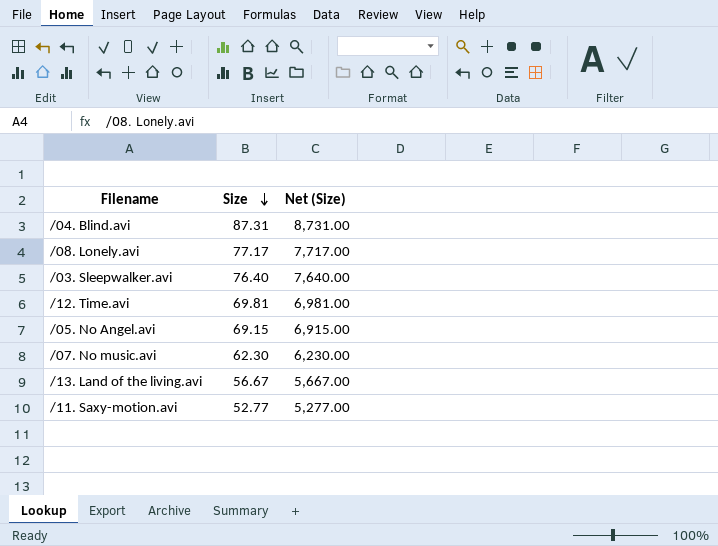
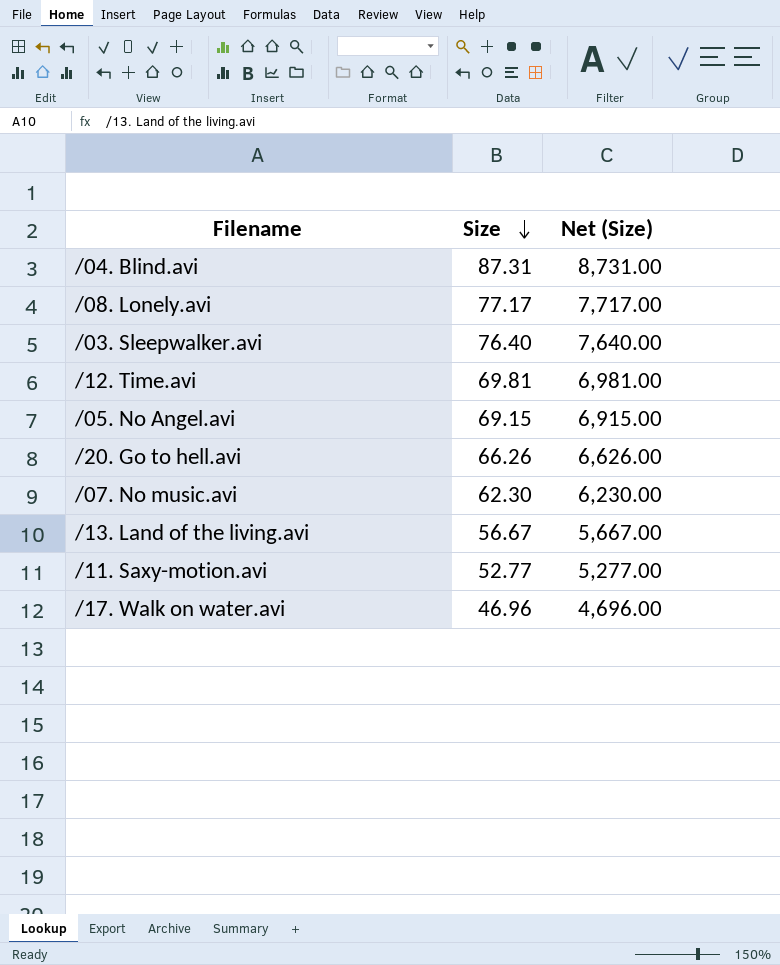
row /20. Go to hell.avi: none -> 66.26 | 6,626.00
row /17. Walk on water.avi: none -> 46.96 | 4,696.00

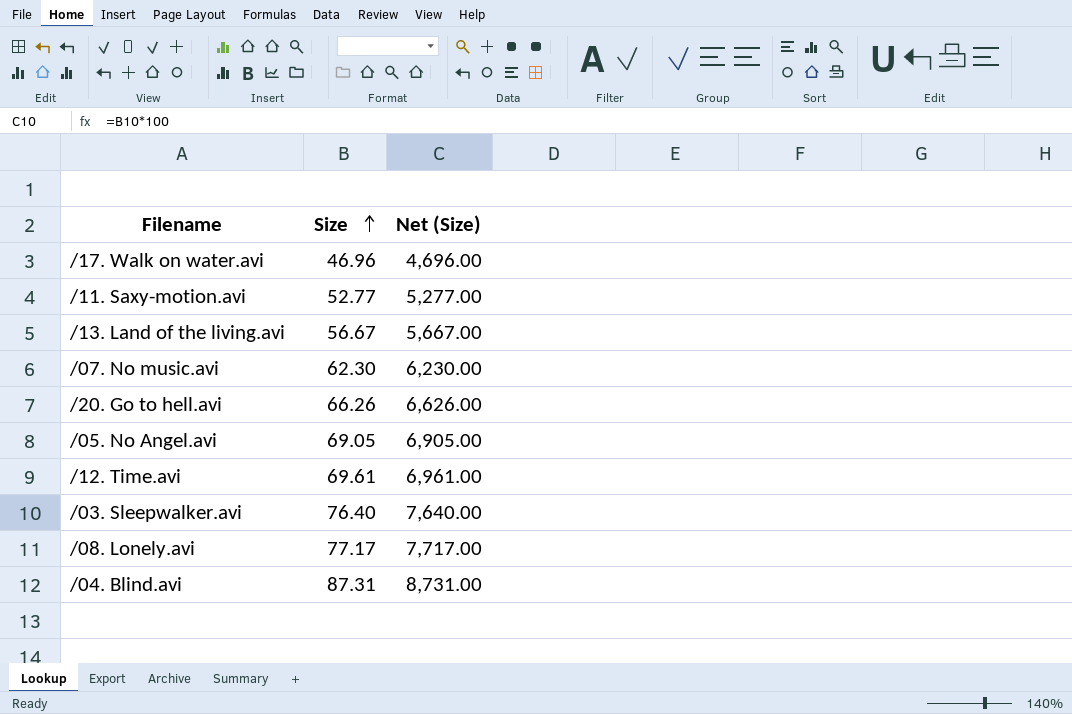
row order: Size descending -> Size ascending
/05. No Angel.avi | Size: 69.15 -> 69.05
/05. No Angel.avi | Net (Size): 6,915.00 -> 6,905.00
/12. Time.avi | Size: 69.81 -> 69.61
/12. Time.avi | Net (Size): 6,981.00 -> 6,961.00

